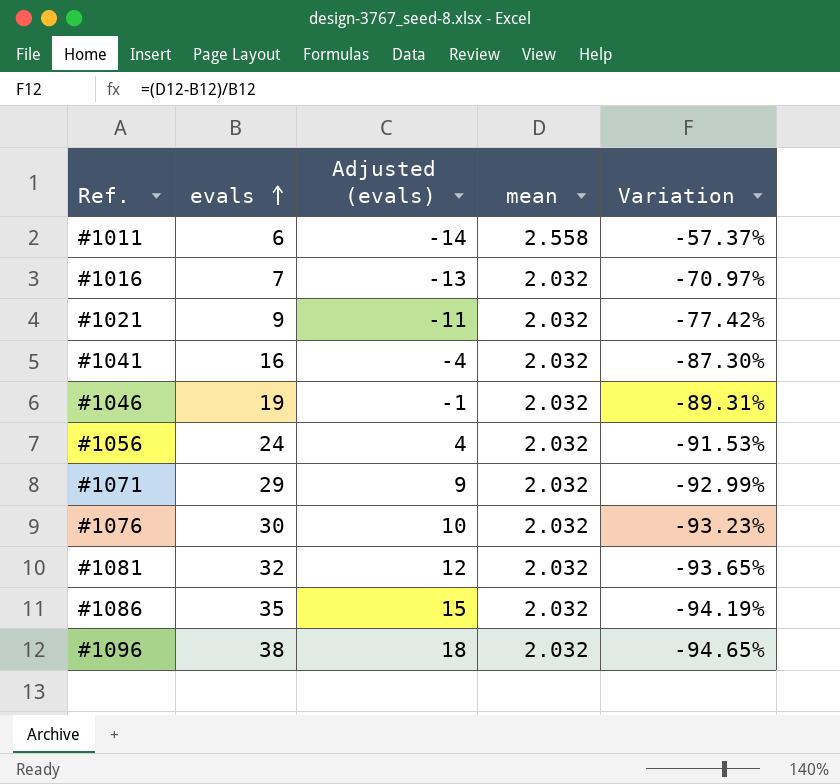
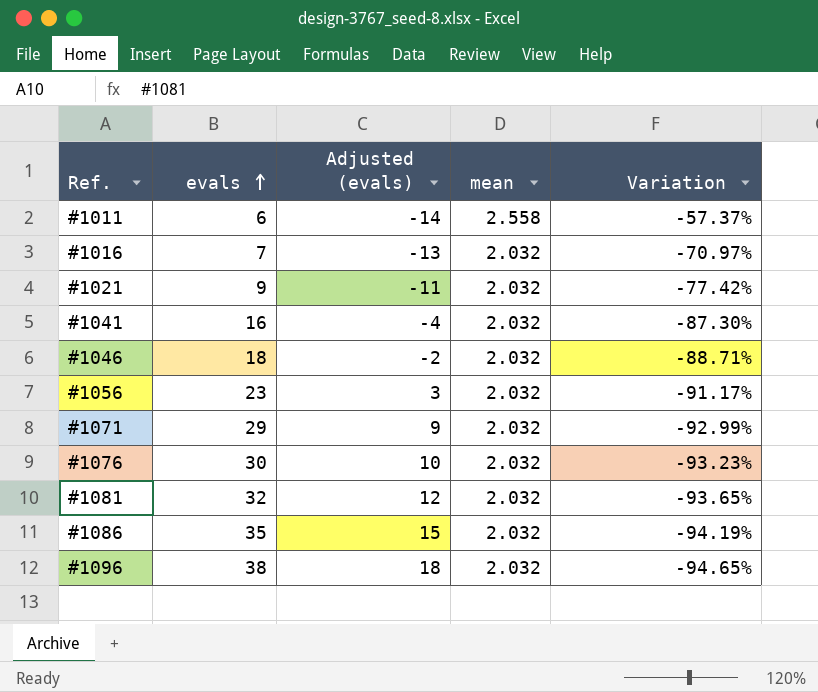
#1046 | evals: 19 -> 18
#1046 | Adjusted (evals): -1 -> -2
#1046 | Variation: -89.31% -> -88.71%
#1056 | evals: 24 -> 23
#1056 | Adjusted (evals): 4 -> 3
#1056 | Variation: -91.53% -> -91.17%

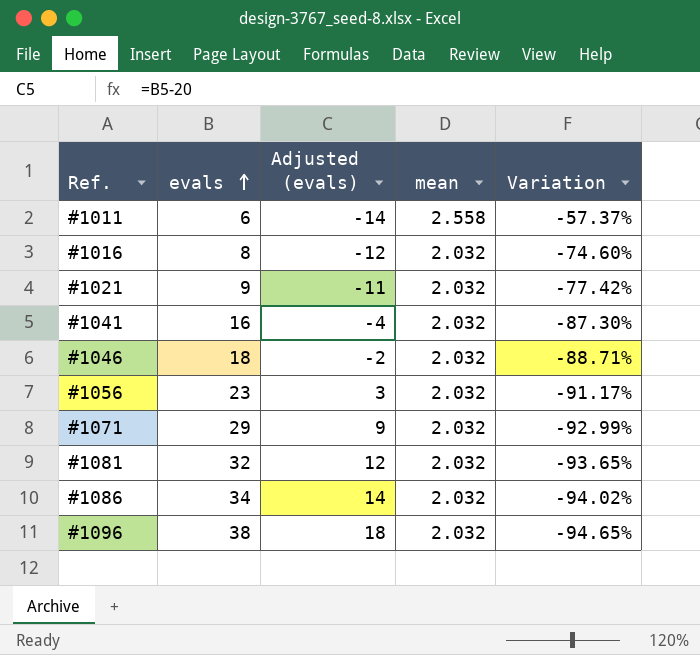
row #1076: 30 | 10 | 2.032 | -93.23% -> none
#1016 | evals: 7 -> 8
#1016 | Adjusted (evals): -13 -> -12
#1016 | Variation: -70.97% -> -74.60%
#1086 | evals: 35 -> 34
#1086 | Adjusted (evals): 15 -> 14
#1086 | Variation: -94.19% -> -94.02%

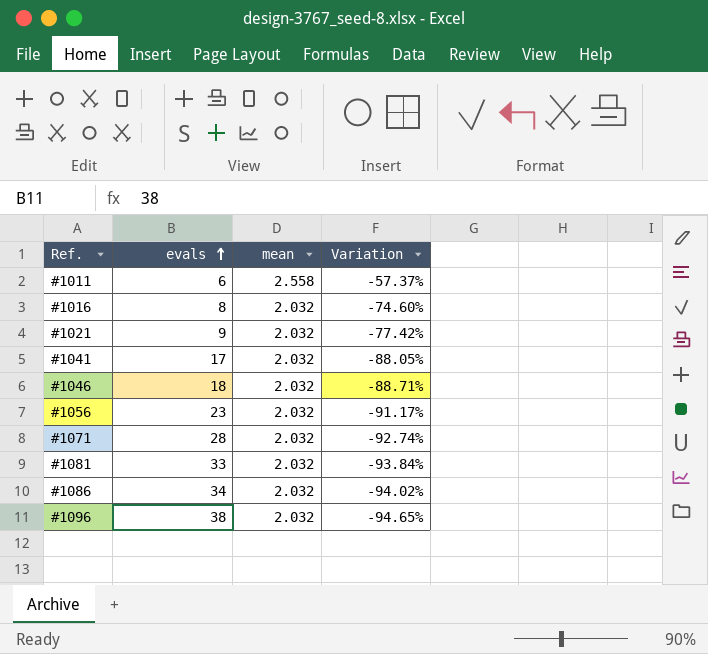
column Adjusted (evals) | formula: [evals] - 20 -> none
#1041 | evals: 16 -> 17
#1041 | Variation: -87.30% -> -88.05%
#1071 | evals: 29 -> 28
#1071 | Variation: -92.99% -> -92.74%
#1081 | evals: 32 -> 33
#1081 | Variation: -93.65% -> -93.84%

